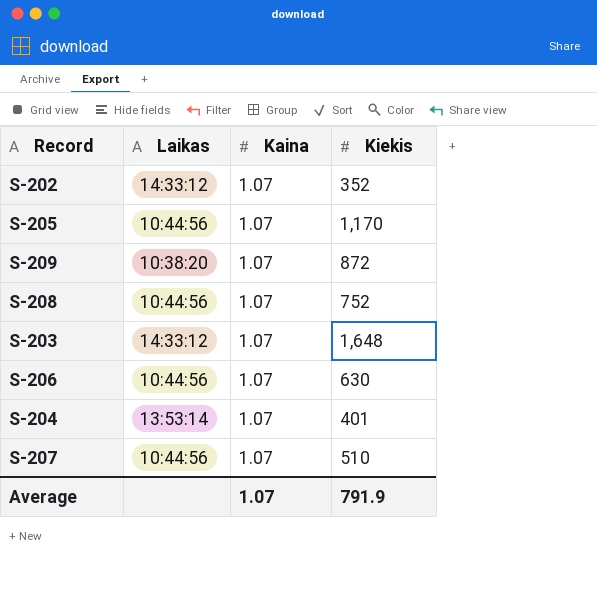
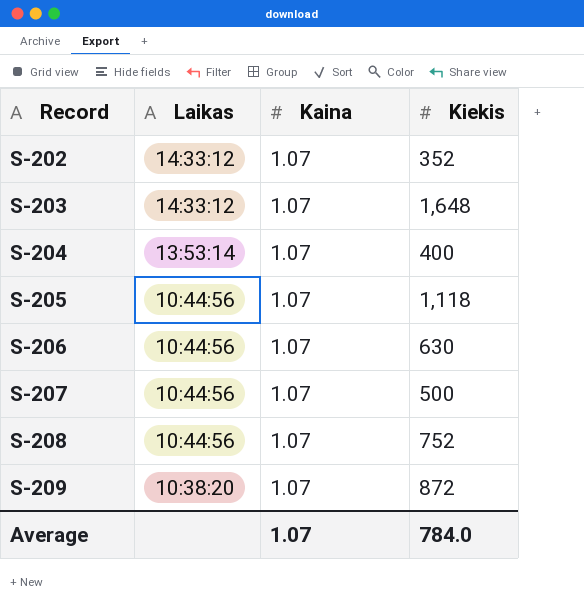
row order: none -> Record ascending
S-204 | Kiekis: 401 -> 400
S-205 | Kiekis: 1,170 -> 1,118
S-207 | Kiekis: 510 -> 500
Average | Kiekis: 791.9 -> 784.0

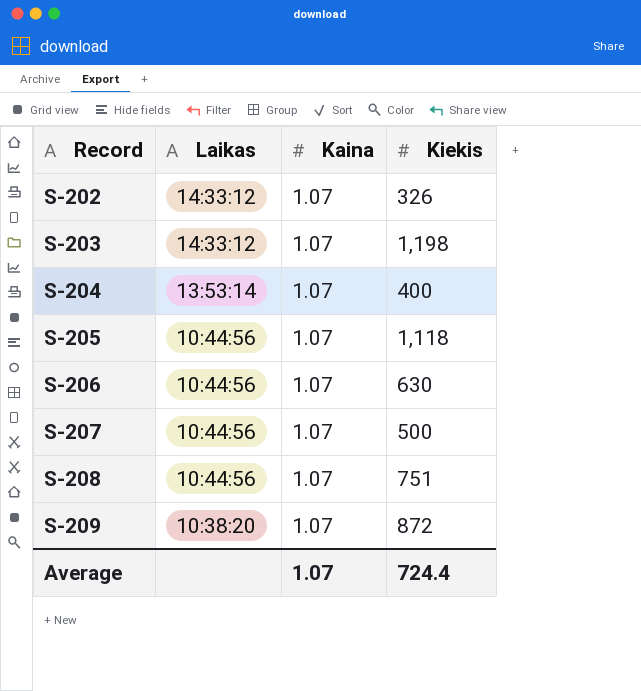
S-202 | Kiekis: 352 -> 326
S-203 | Kiekis: 1,648 -> 1,198
S-208 | Kiekis: 752 -> 751
Average | Kiekis: 784.0 -> 724.4

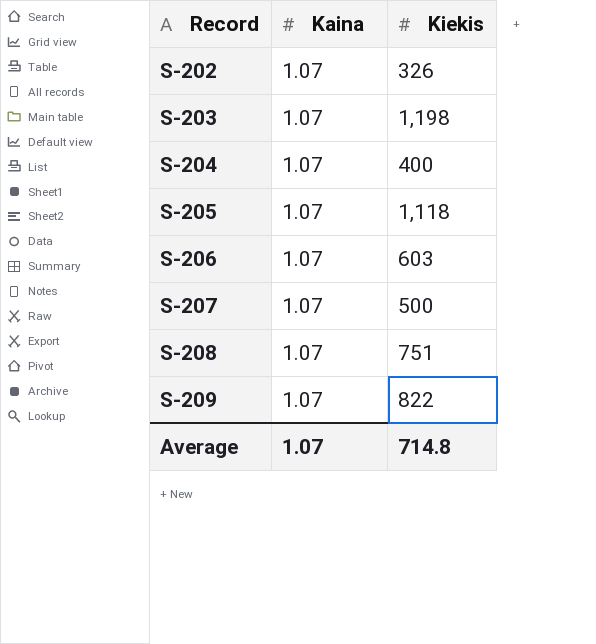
column Laikas | position: 2 -> none
S-206 | Kiekis: 630 -> 603
S-209 | Kiekis: 872 -> 822
Average | Kiekis: 724.4 -> 714.8

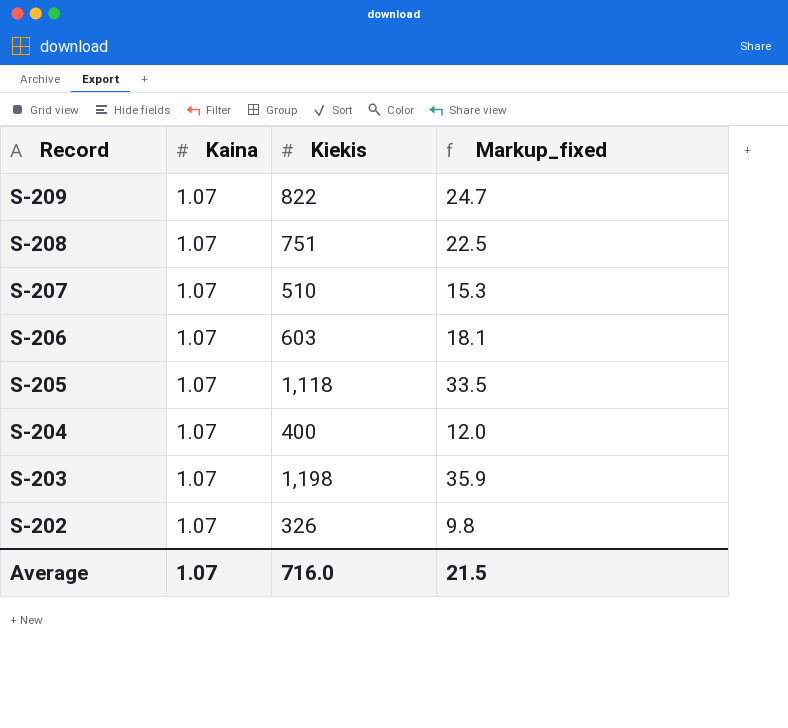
row order: Record ascending -> Record descending
column Markup_fixed | formula: none -> [Kiekis] * 0.03
S-207 | Kiekis: 500 -> 510
Average | Kiekis: 714.8 -> 716.0

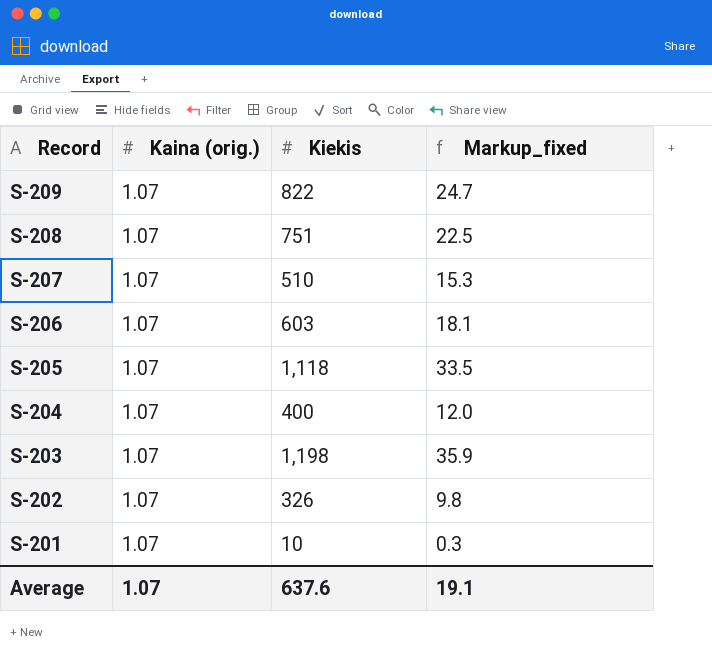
column name: Kaina -> Kaina (orig.)
row S-201: none -> 1.07 | 10 | 0.3
Average | Kiekis: 716.0 -> 637.6
Average | Markup_fixed: 21.5 -> 19.1

